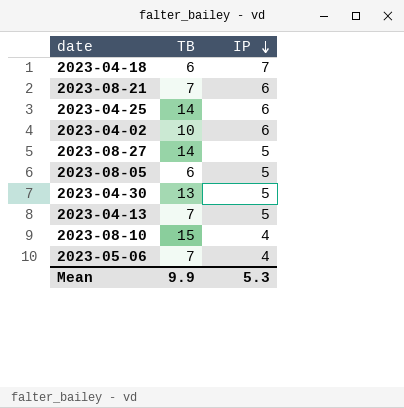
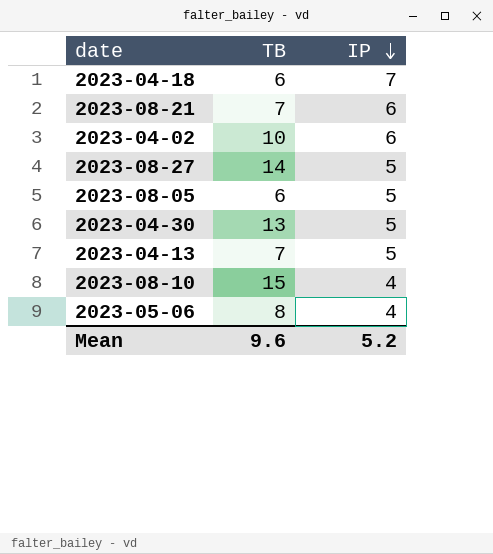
row 2023-04-25: 14 | 6 -> none
2023-05-06 | TB: 7 -> 8
Mean | TB: 9.9 -> 9.6
Mean | IP: 5.3 -> 5.2

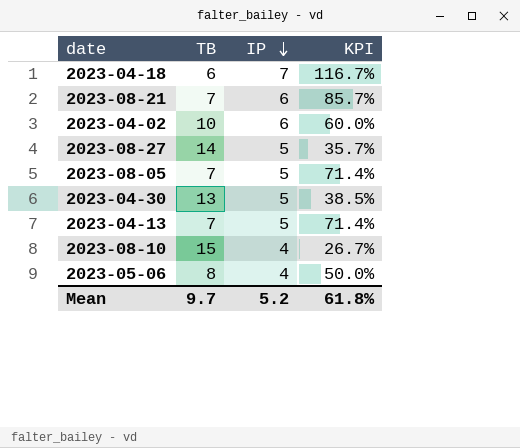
column KPI | formula: none -> [IP] / [TB]
2023-08-05 | TB: 6 -> 7
Mean | TB: 9.6 -> 9.7

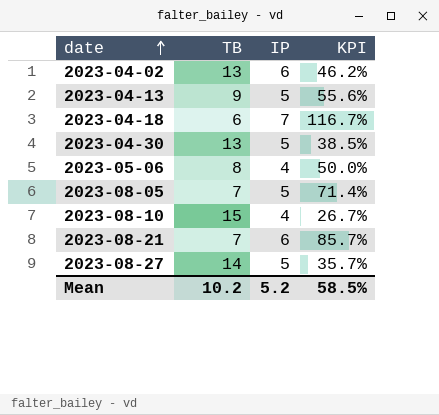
row order: IP descending -> date ascending
2023-04-02 | TB: 10 -> 13
2023-04-02 | KPI: 60.0% -> 46.2%
2023-04-13 | TB: 7 -> 9
2023-04-13 | KPI: 71.4% -> 55.6%
Mean | TB: 9.7 -> 10.2
Mean | KPI: 61.8% -> 58.5%

